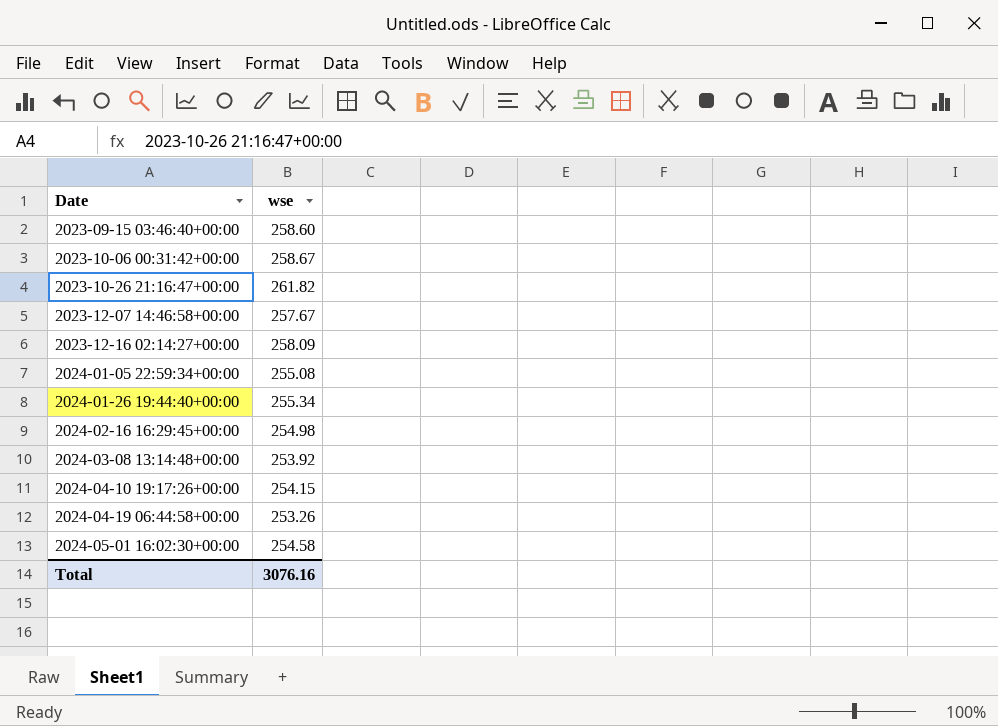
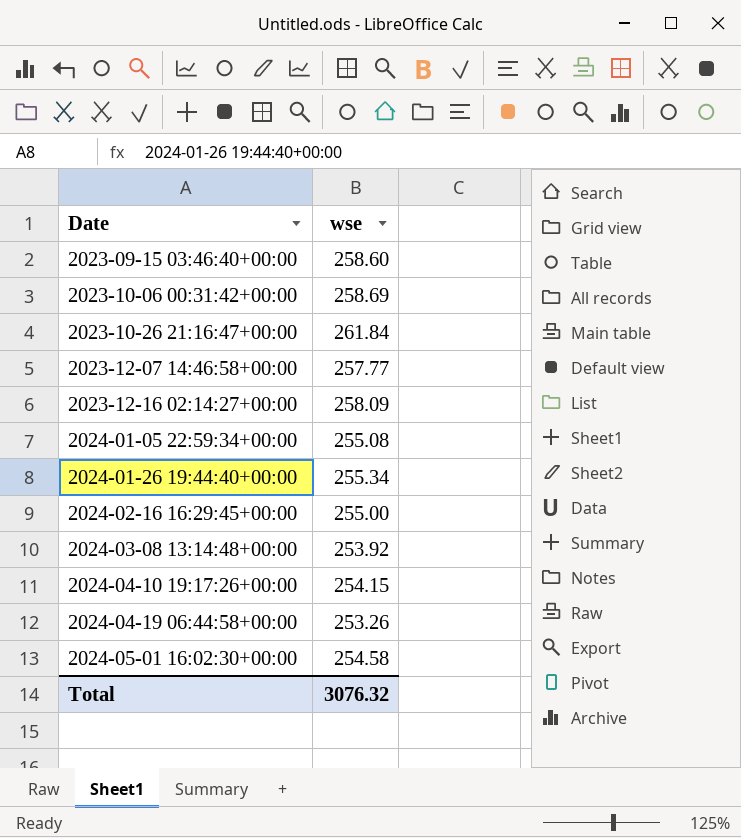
2023-10-06 00:31:42+00:00 | wse: 258.67 -> 258.69
2023-10-26 21:16:47+00:00 | wse: 261.82 -> 261.84
2023-12-07 14:46:58+00:00 | wse: 257.67 -> 257.77
2024-02-16 16:29:45+00:00 | wse: 254.98 -> 255.00
Total | wse: 3076.16 -> 3076.32

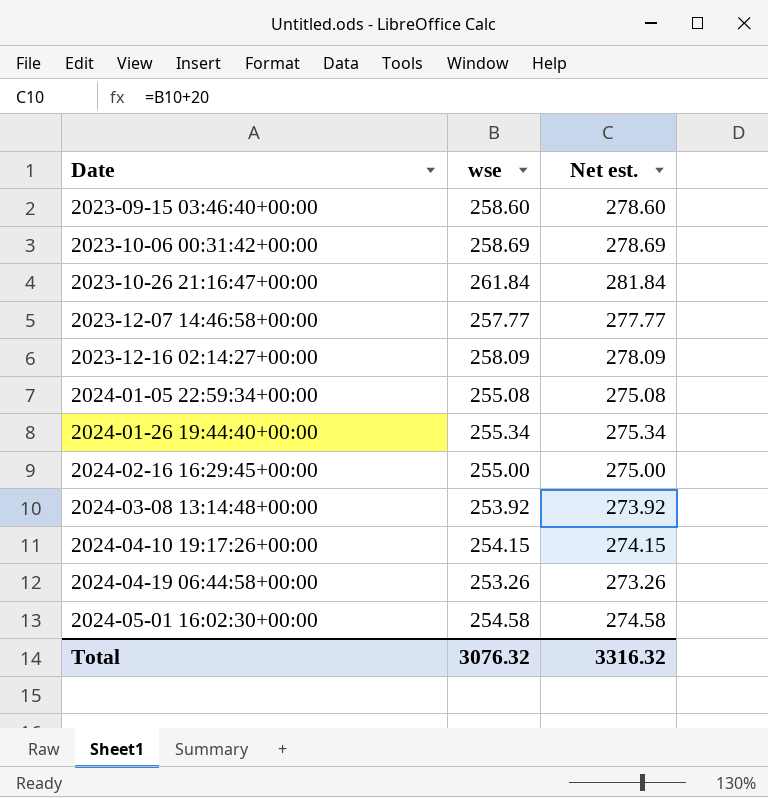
column Net est. | formula: none -> [wse] + 20

